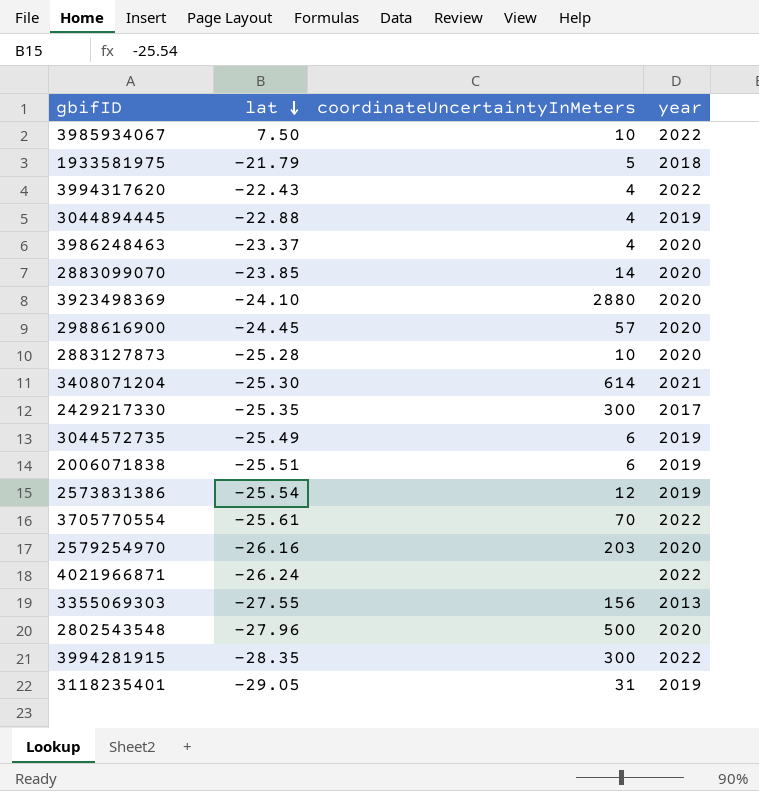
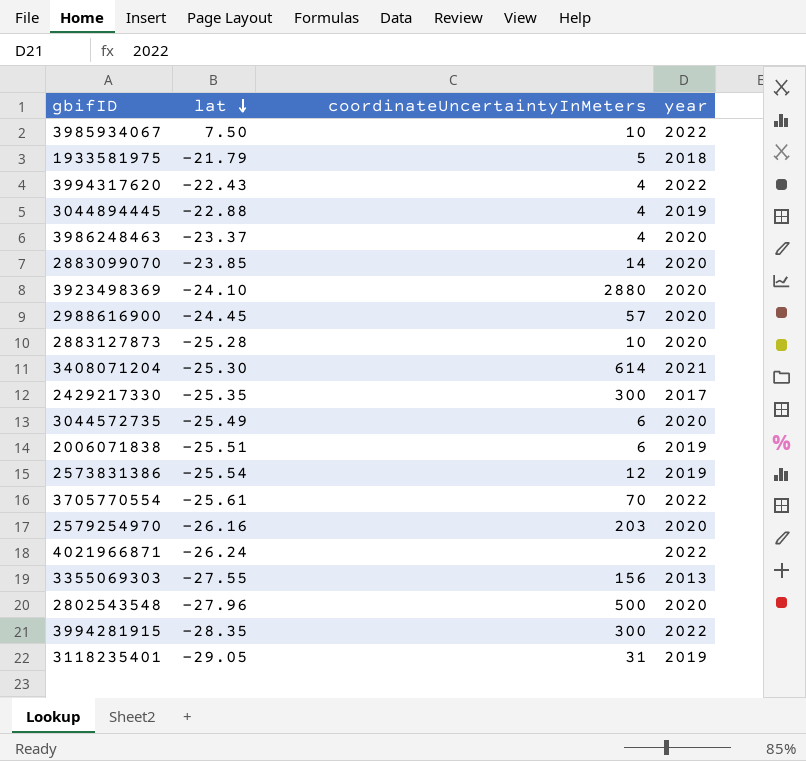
3044572735 | year: 2019 -> 2020

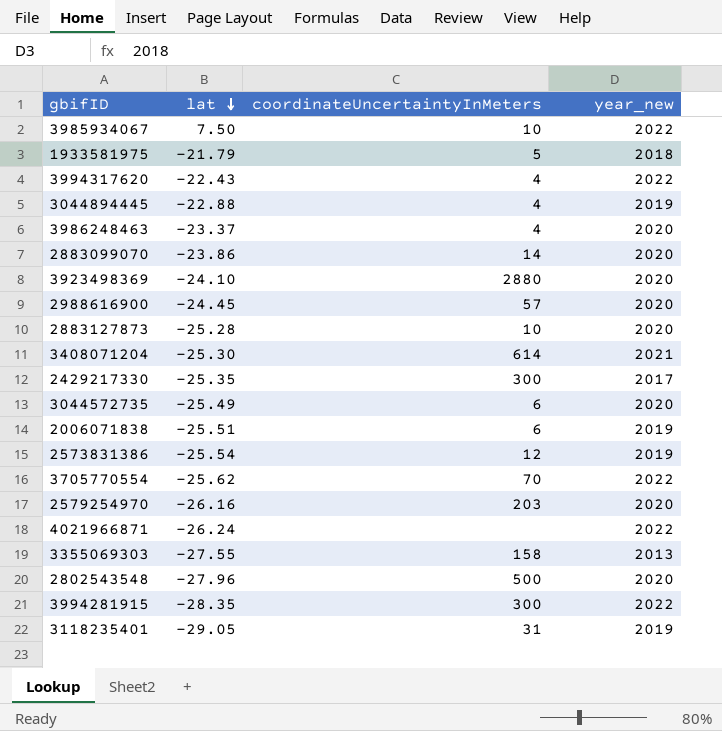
column name: year -> year_new
2883099070 | lat: -23.85 -> -23.86
3705770554 | lat: -25.61 -> -25.62
3355069303 | coordinateUncertaintyInMeters: 156 -> 158

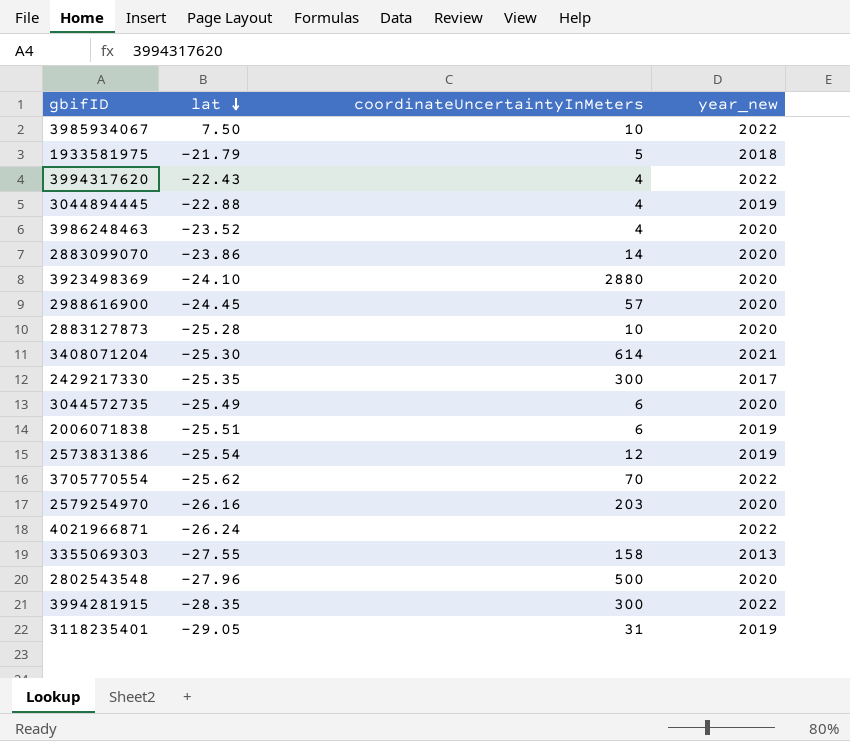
3986248463 | lat: -23.37 -> -23.52

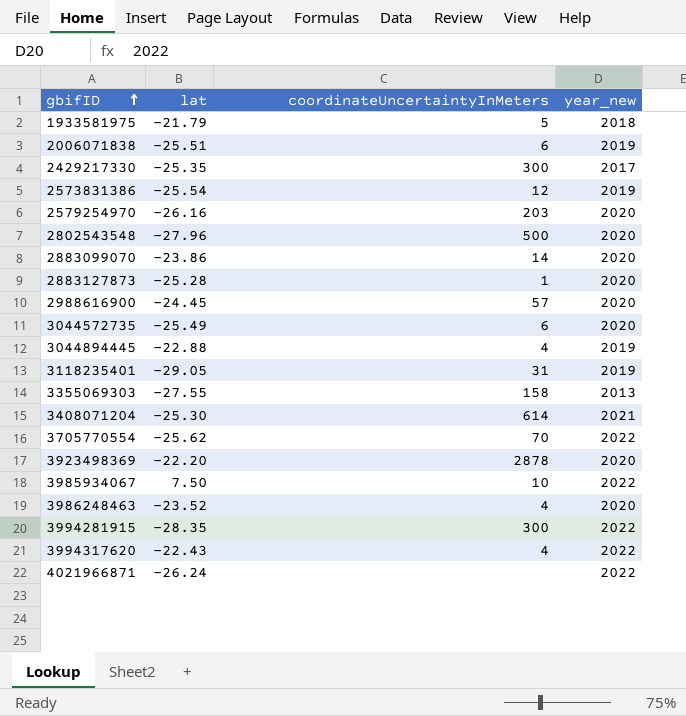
row order: lat descending -> gbifID ascending
2883127873 | coordinateUncertaintyInMeters: 10 -> 1
3923498369 | lat: -24.10 -> -22.20
3923498369 | coordinateUncertaintyInMeters: 2880 -> 2878

